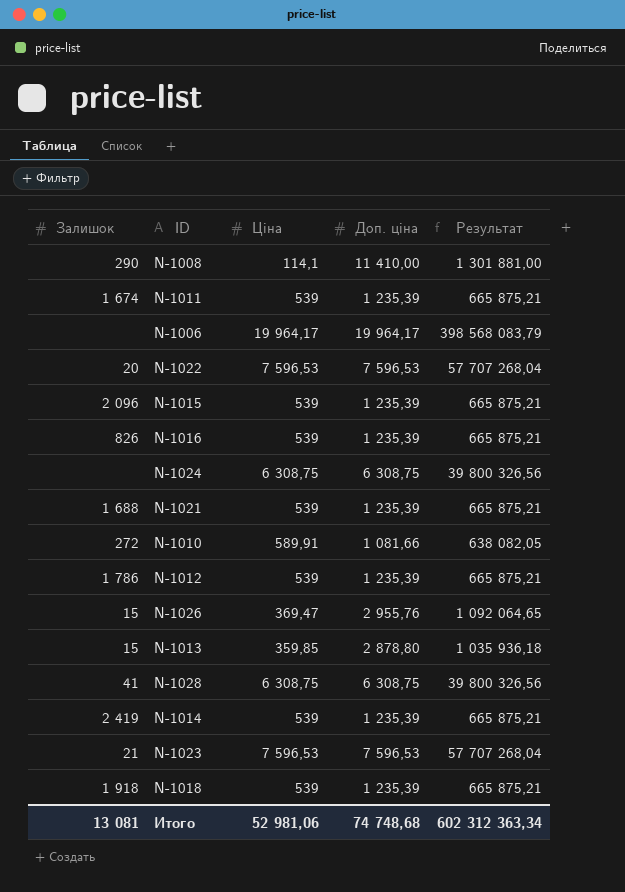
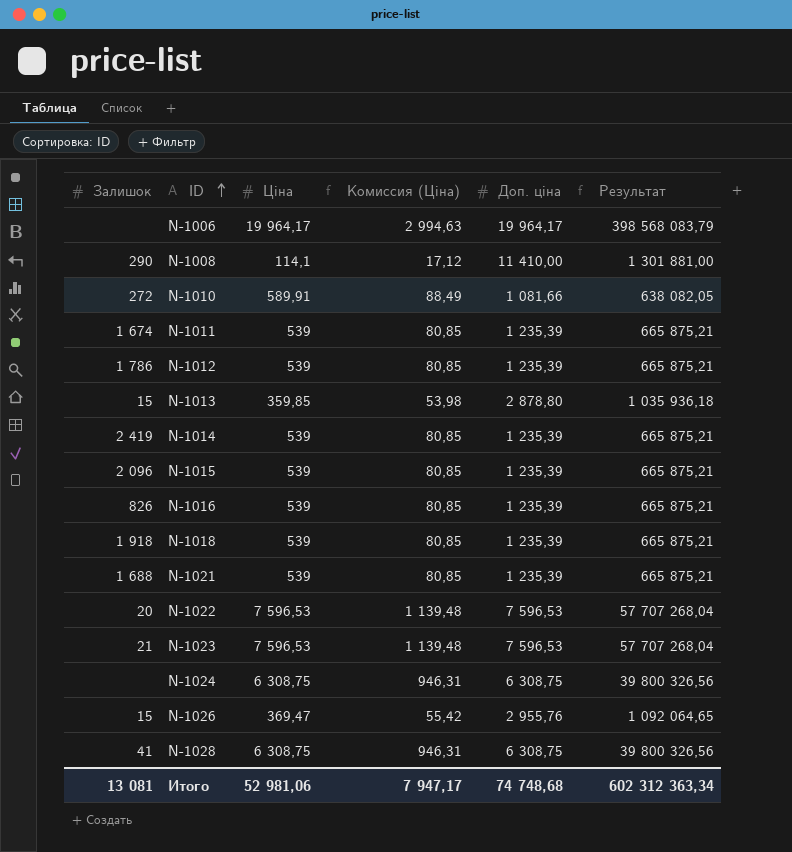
row order: none -> ID ascending
column Комиссия (Ціна) | formula: none -> [Ціна] * 0,15

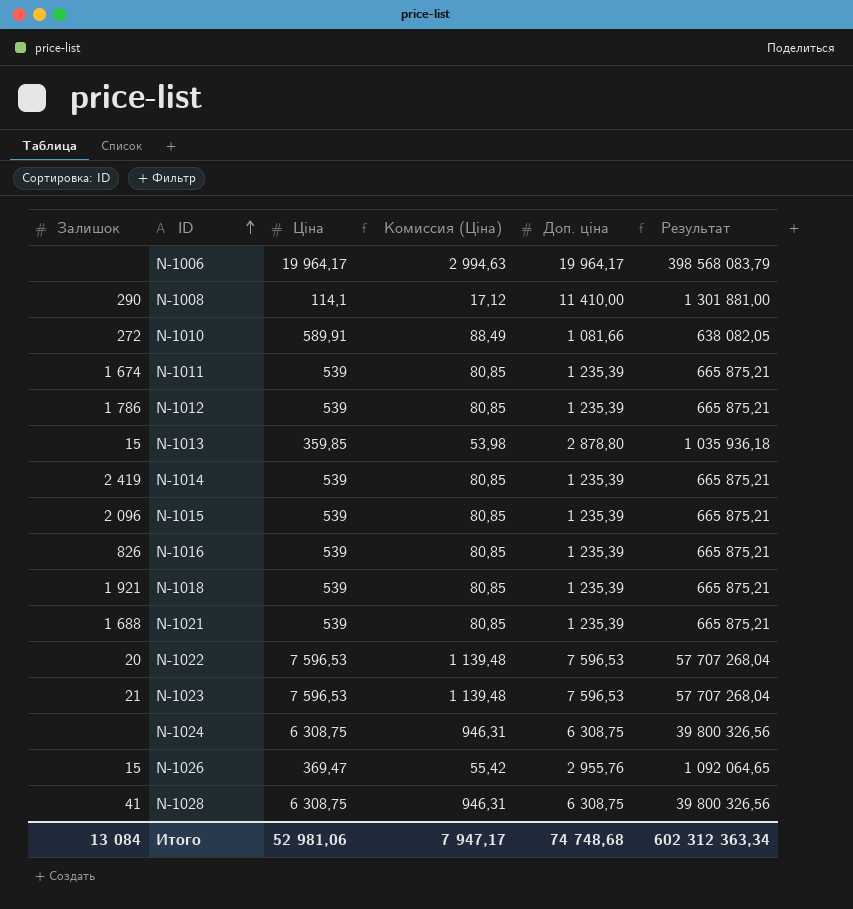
N-1018 | Залишок: 1 918 -> 1 921
Итого | Залишок: 13 081 -> 13 084

